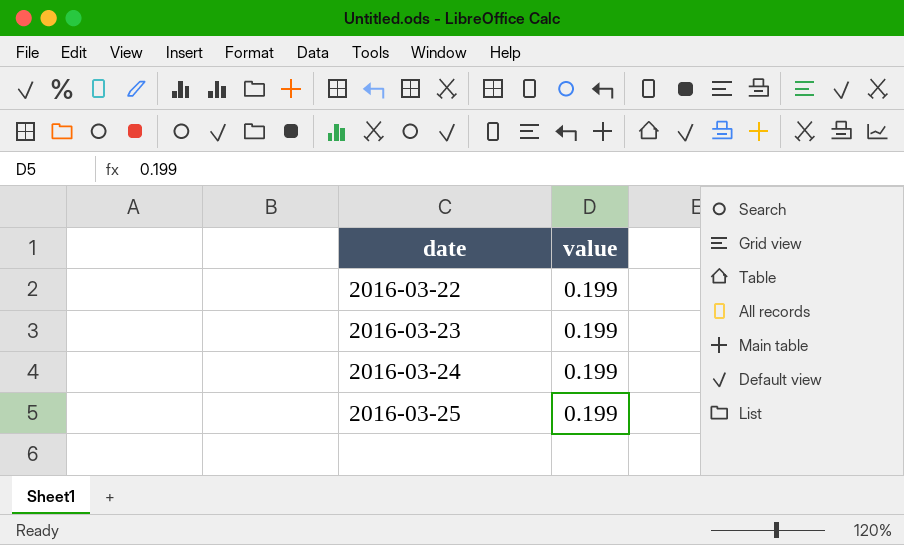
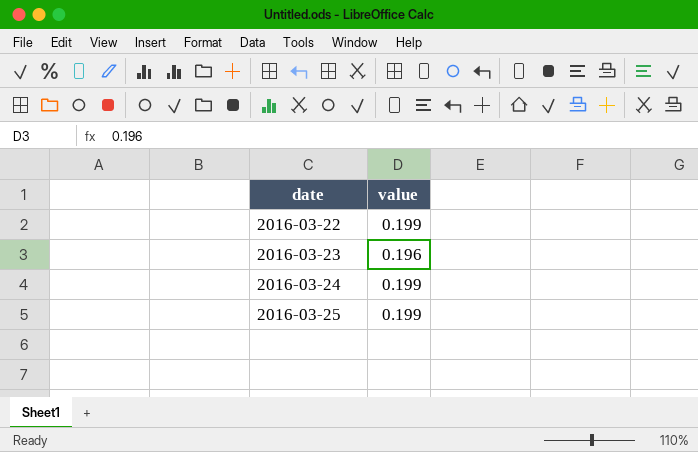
2016-03-23 | value: 0.199 -> 0.196

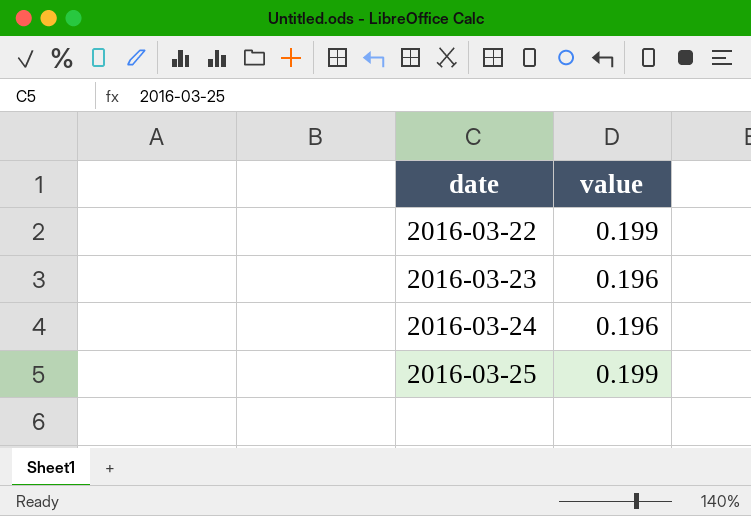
2016-03-24 | value: 0.199 -> 0.196

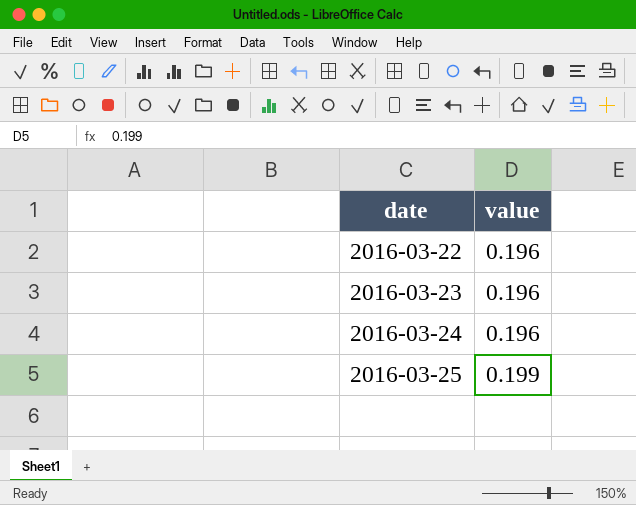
2016-03-22 | value: 0.199 -> 0.196

